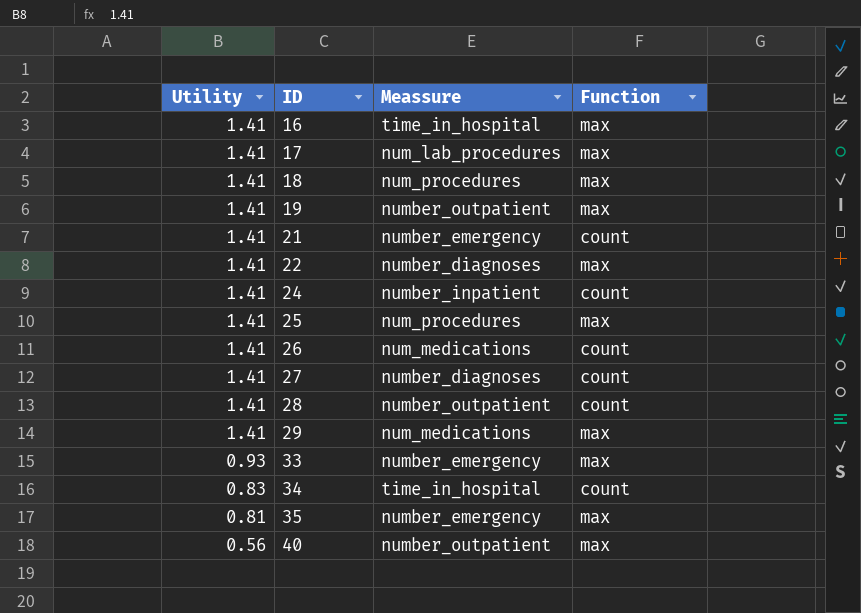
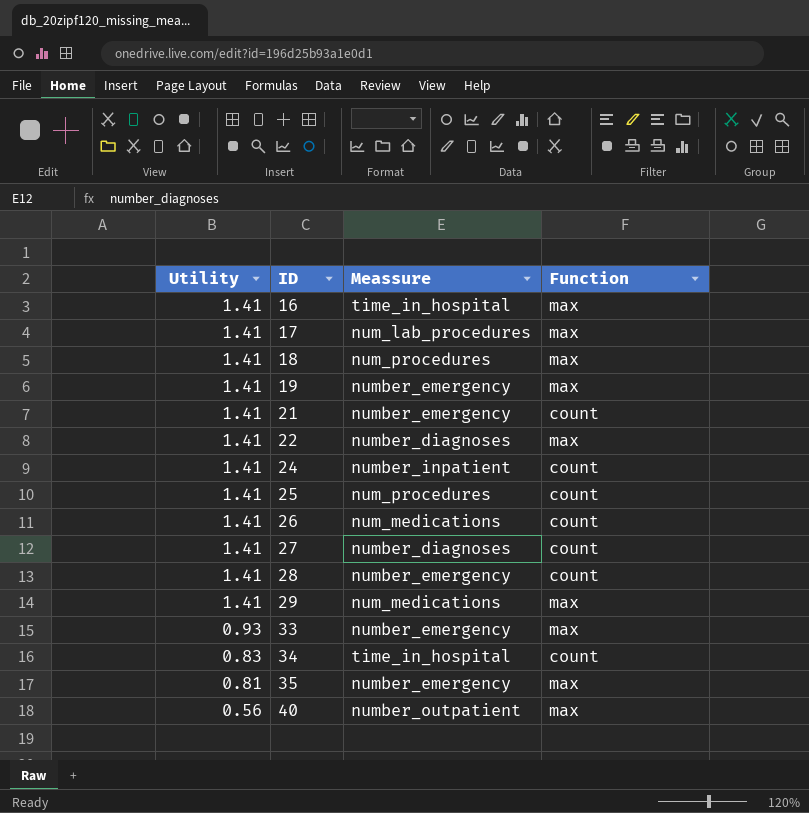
19 | Meassure: number_outpatient -> number_emergency
25 | Function: max -> count
28 | Meassure: number_outpatient -> number_emergency

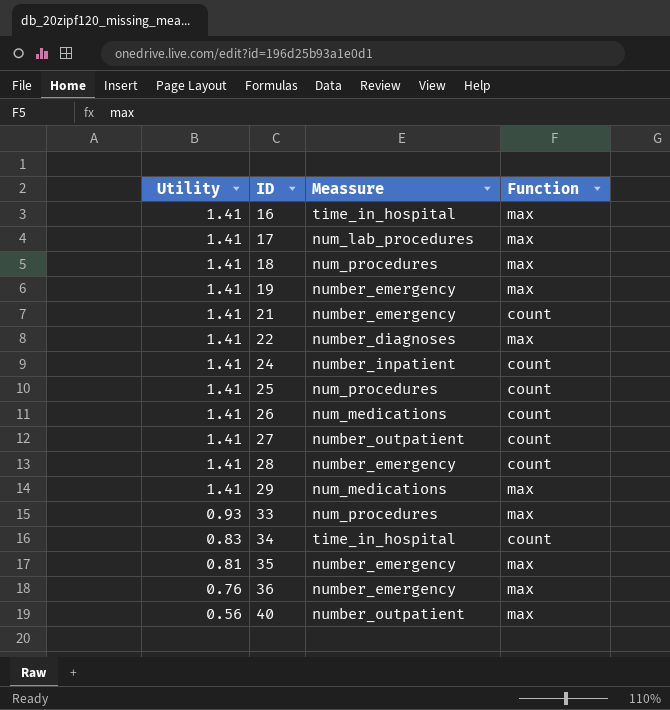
27 | Meassure: number_diagnoses -> number_outpatient
33 | Meassure: number_emergency -> num_procedures
row 36: none -> 0.76 | number_emergency | max

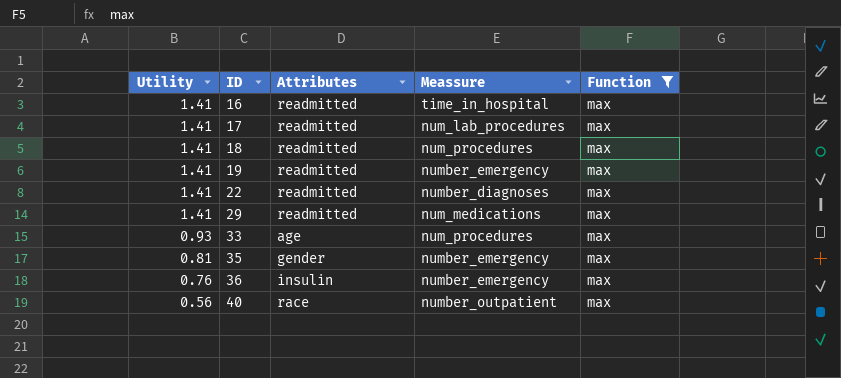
filter: none -> Function = max
column Attributes | position: none -> 3

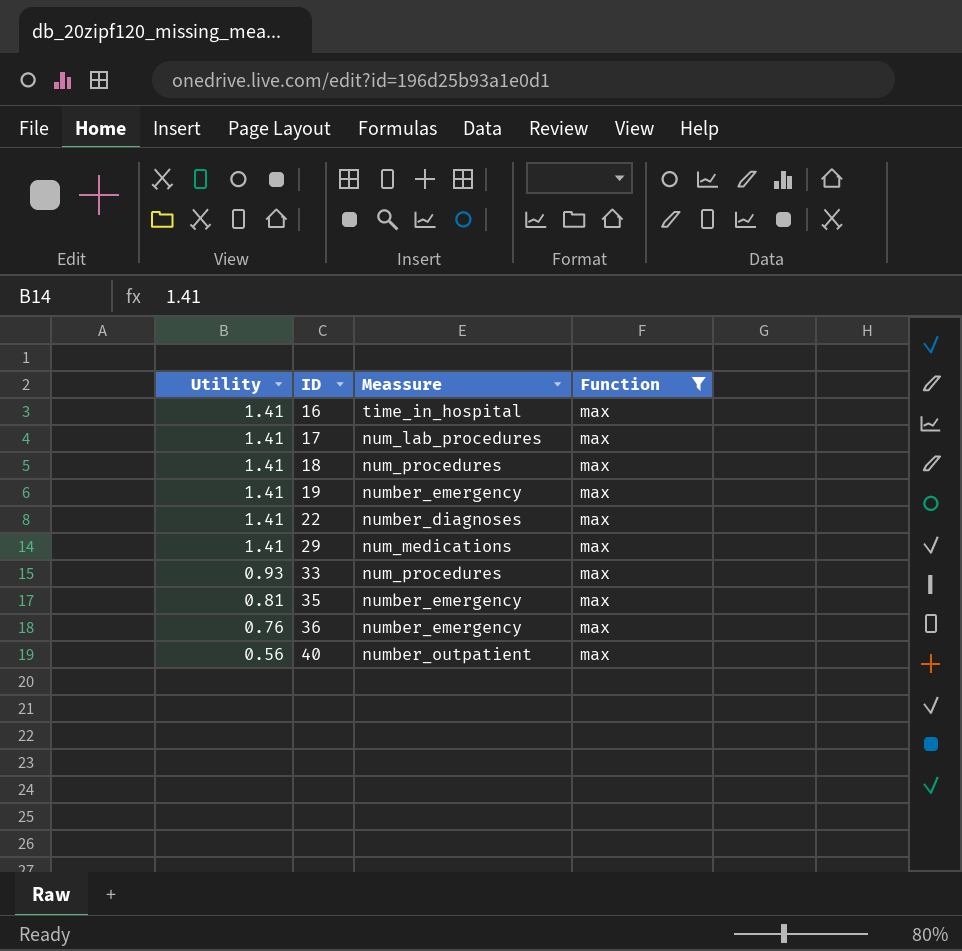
column Attributes | position: 3 -> none

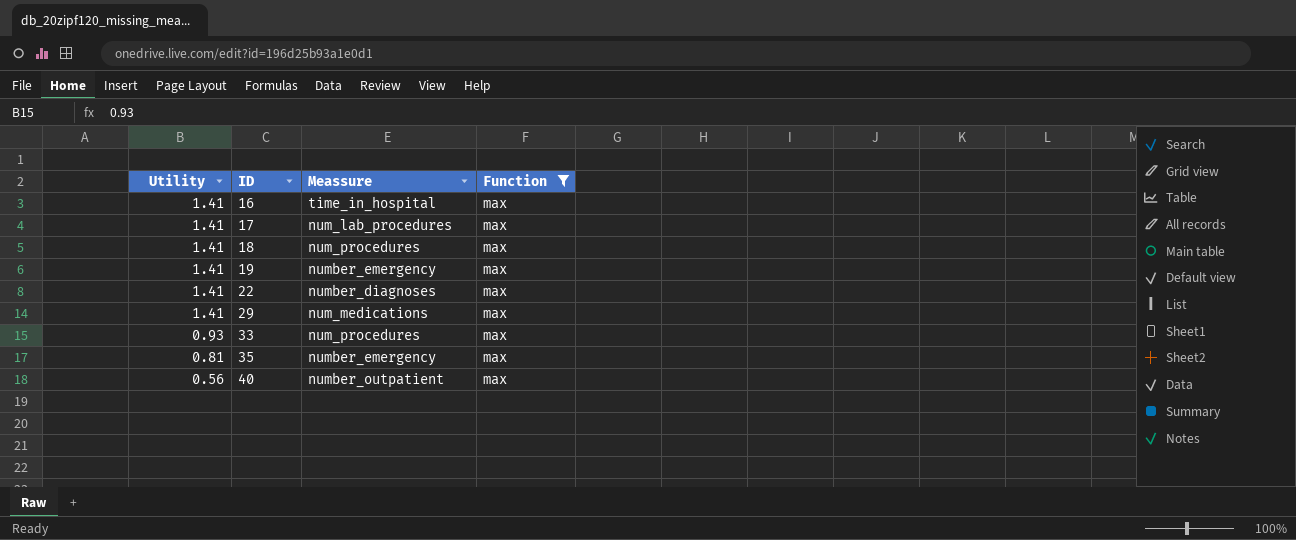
row 36: 0.76 | number_emergency | max -> none

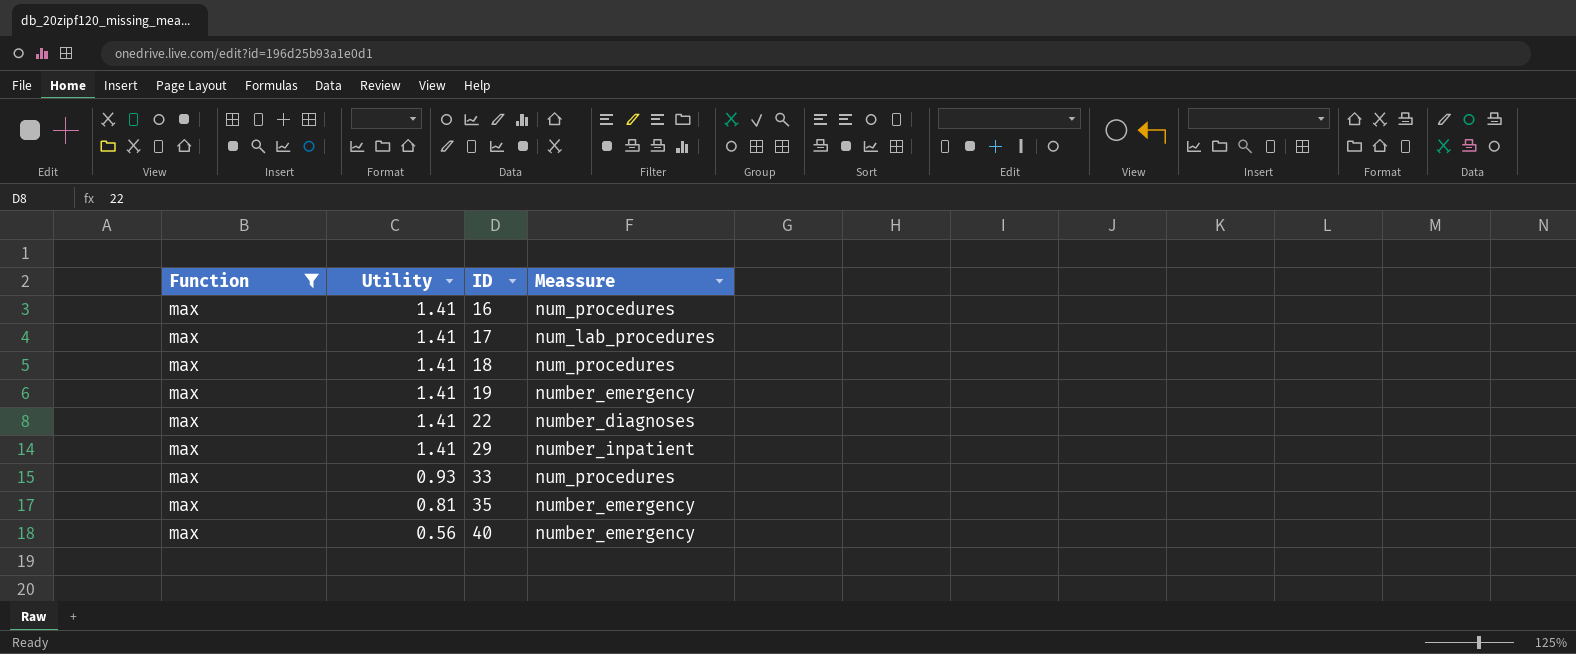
column Function | position: 4 -> 1
16 | Meassure: time_in_hospital -> num_procedures
29 | Meassure: num_medications -> number_inpatient
40 | Meassure: number_outpatient -> number_emergency

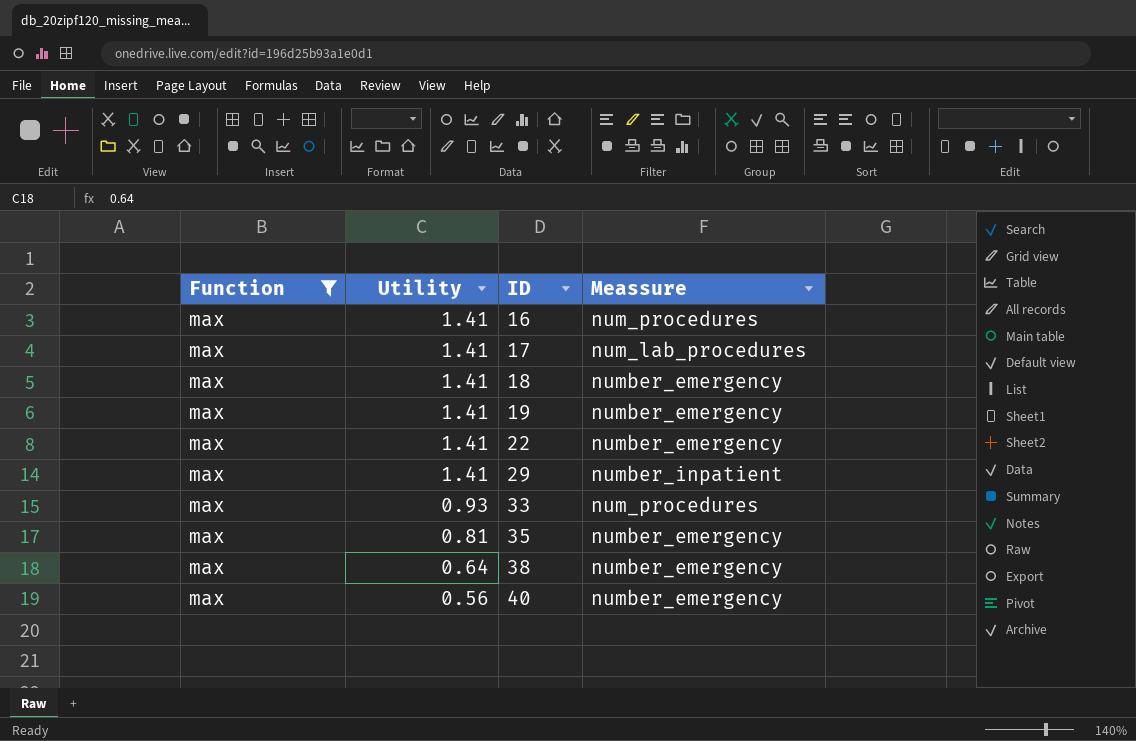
18 | Meassure: num_procedures -> number_emergency
22 | Meassure: number_diagnoses -> number_emergency
row 38: none -> max | 0.64 | number_emergency

